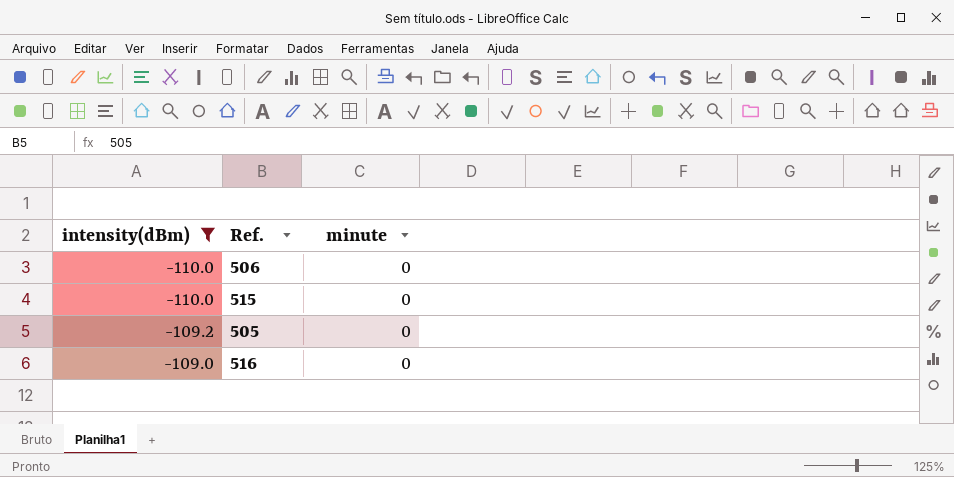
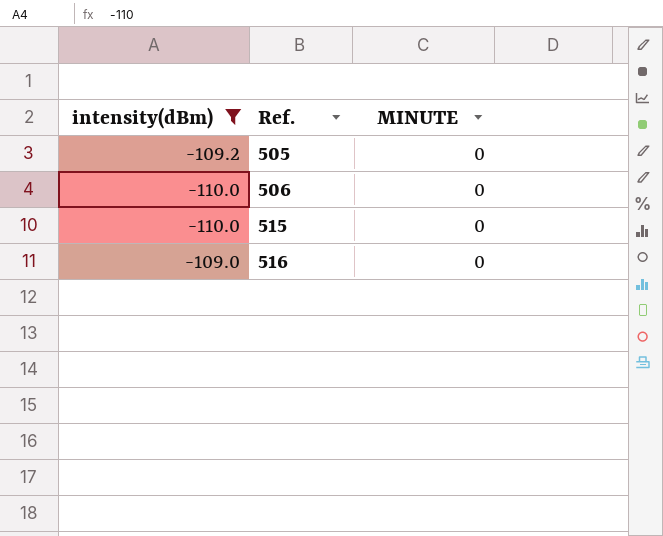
row order: intensity(dBm) ascending -> Ref. ascending
column name: minute -> MINUTE

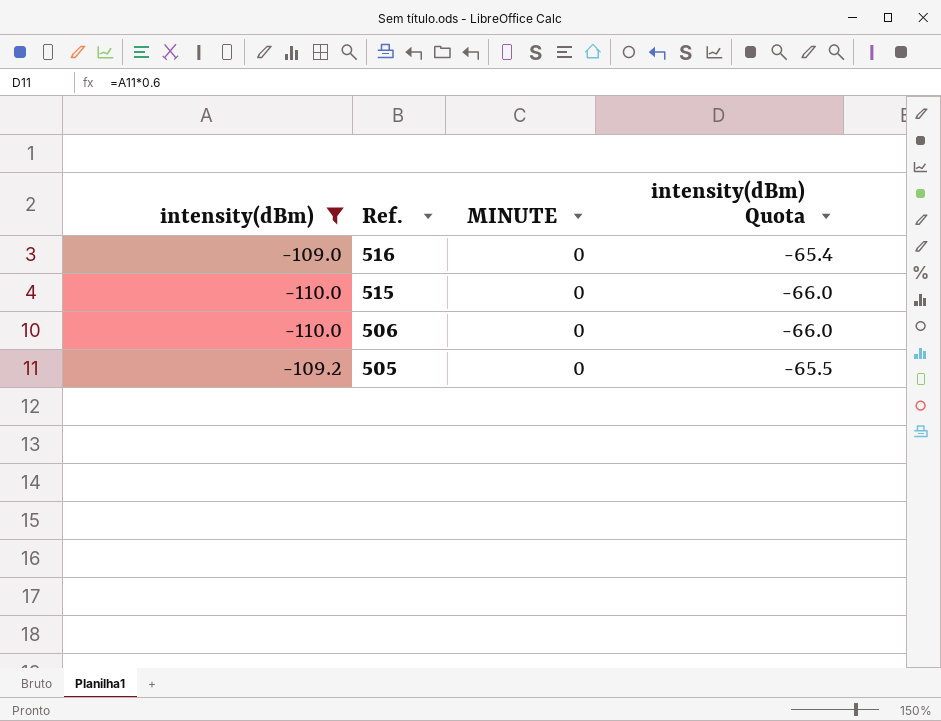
row order: Ref. ascending -> Ref. descending
column intensity(dBm) Quota | formula: none -> [intensity(dBm)] * 0.6

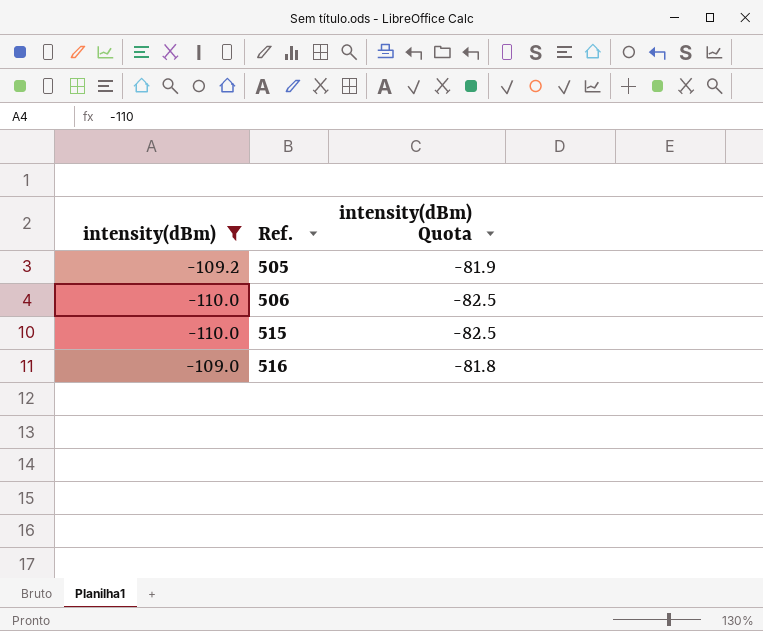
row order: Ref. descending -> Ref. ascending
column MINUTE | position: 3 -> none
column intensity(dBm) Quota | formula: [intensity(dBm)] * 0.6 -> [intensity(dBm)] * 0.75

